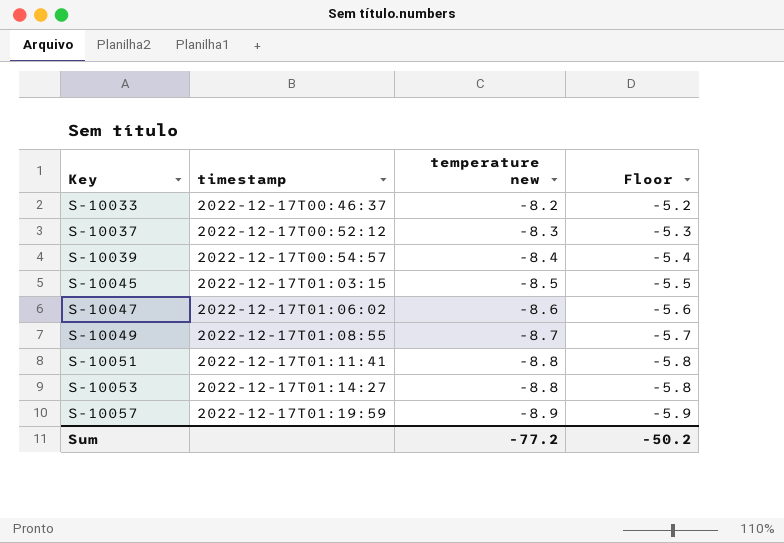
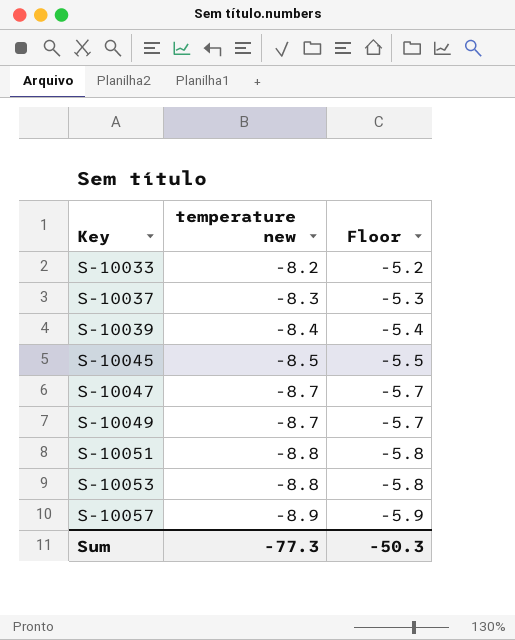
column timestamp | position: 2 -> none
S-10047 | temperature new: -8.6 -> -8.7
S-10047 | Floor: -5.6 -> -5.7
Sum | temperature new: -77.2 -> -77.3
Sum | Floor: -50.2 -> -50.3

